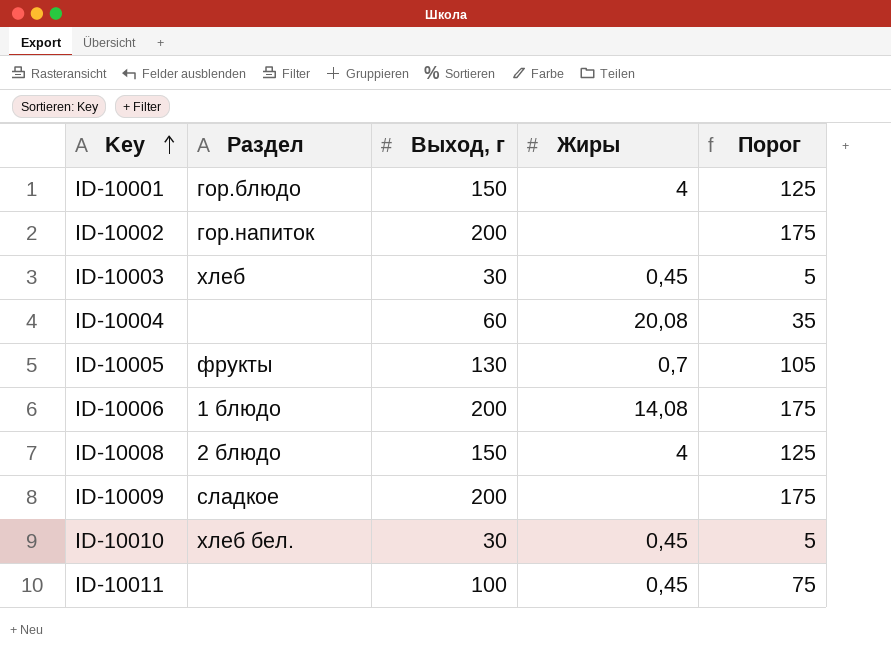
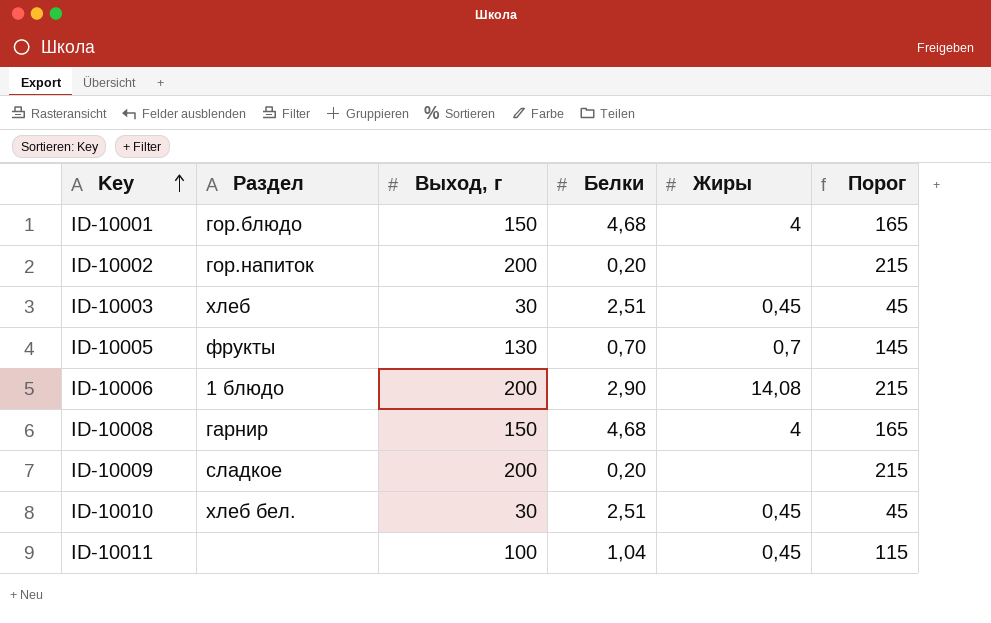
column Белки | position: none -> 4
column Порог | formula: [Выход, г] - 25 -> [Выход, г] + 15
row ID-10004: none | 60 | 20,08 | 35 -> none
ID-10008 | Раздел: 2 блюдо -> гарнир

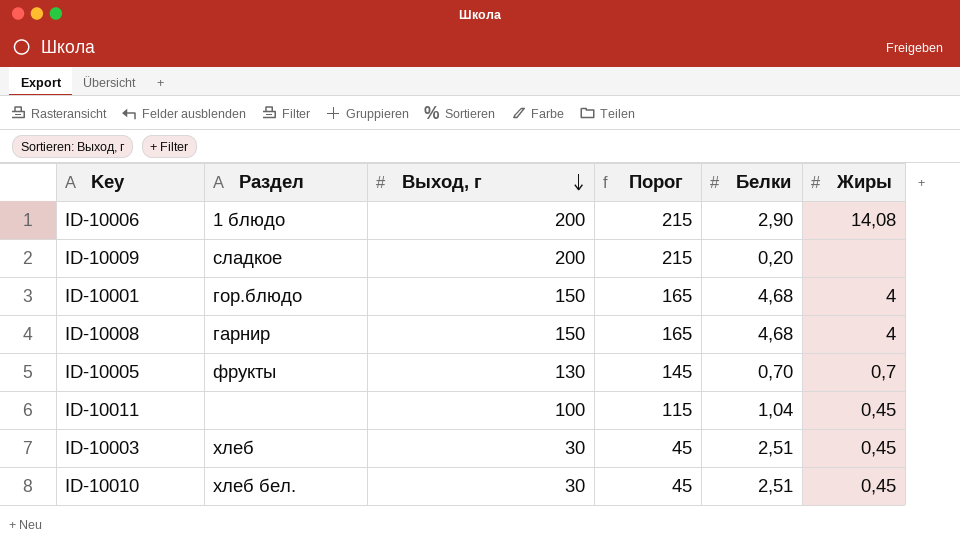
row order: Key ascending -> Выход, г descending
column Порог | position: 6 -> 4
row ID-10002: гор.напиток | 200 | 0,20 | none | 215 -> none

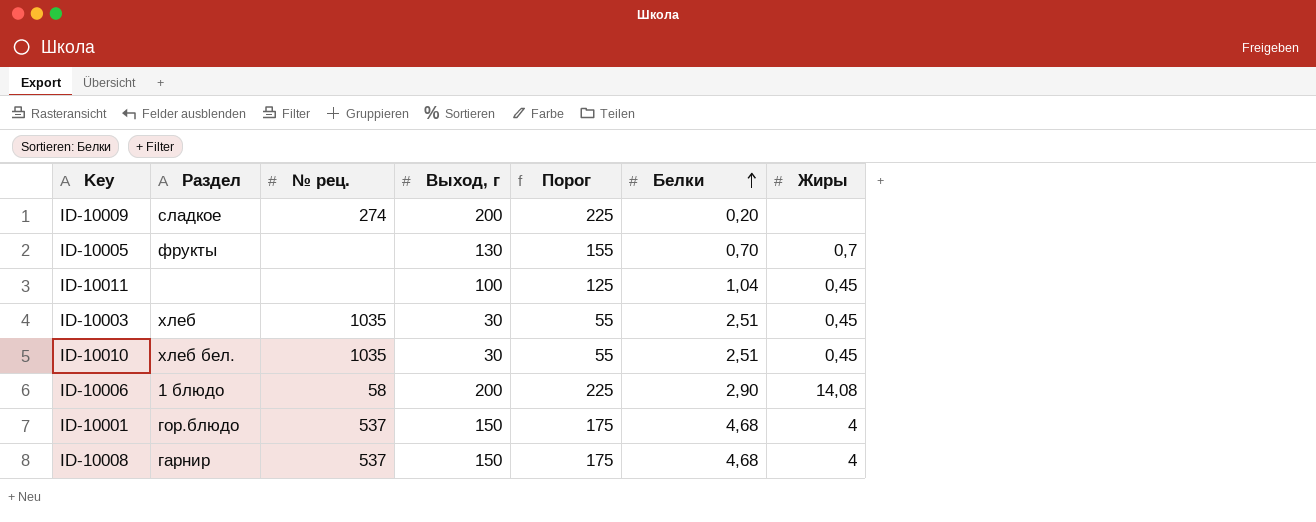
row order: Выход, г descending -> Белки ascending
column № рец. | position: none -> 3
column Порог | formula: [Выход, г] + 15 -> [Выход, г] + 25

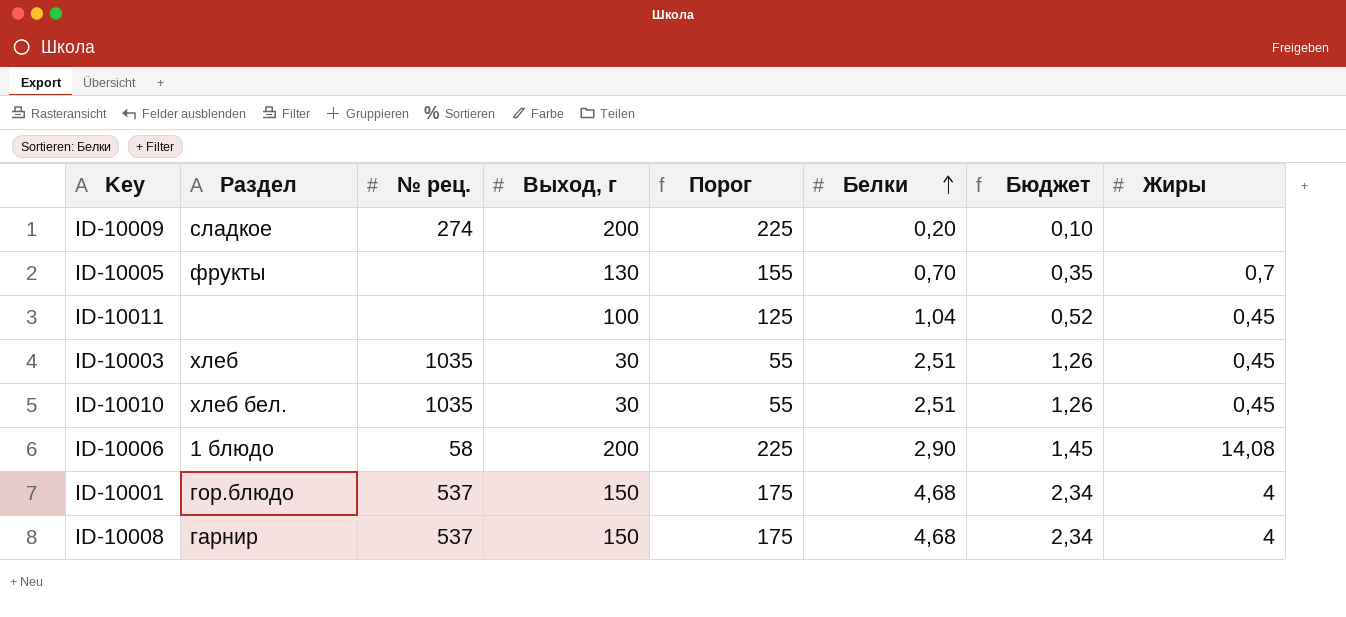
column Бюджет | formula: none -> [Белки] * 0,5

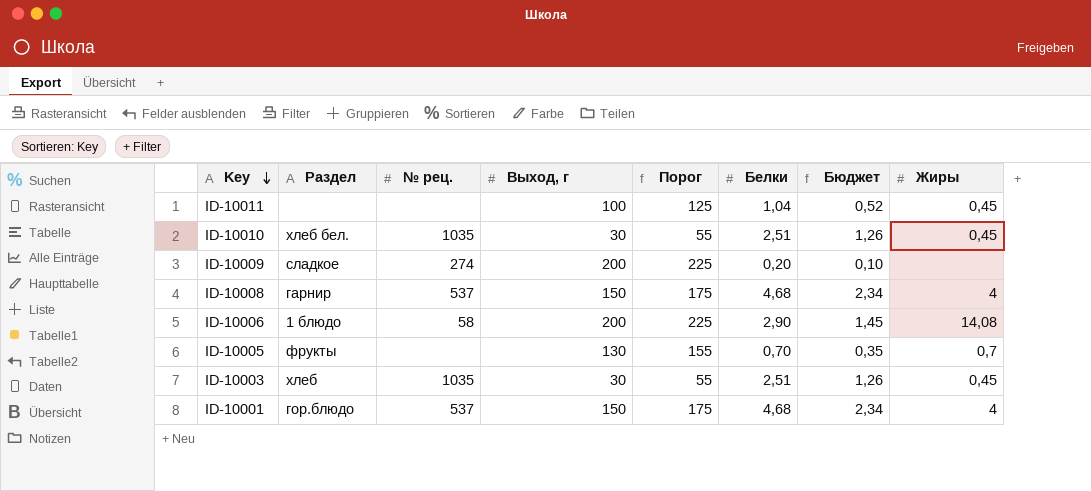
row order: Белки ascending -> Key descending

